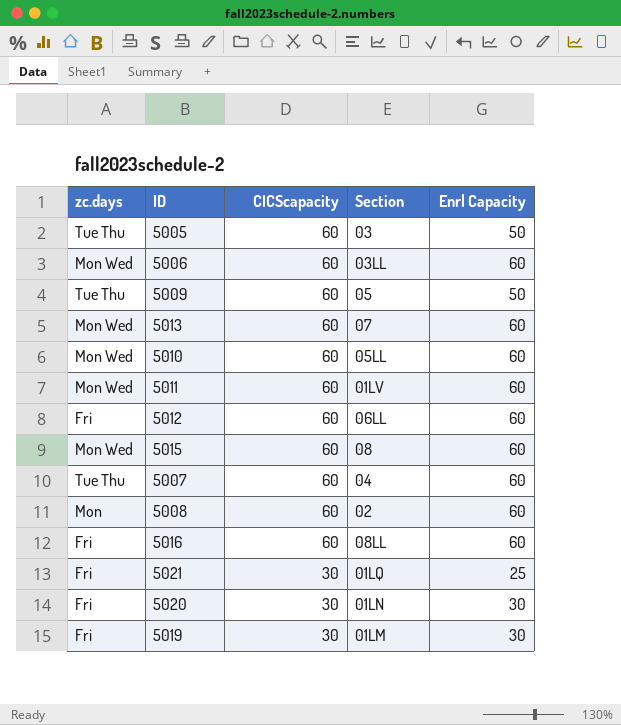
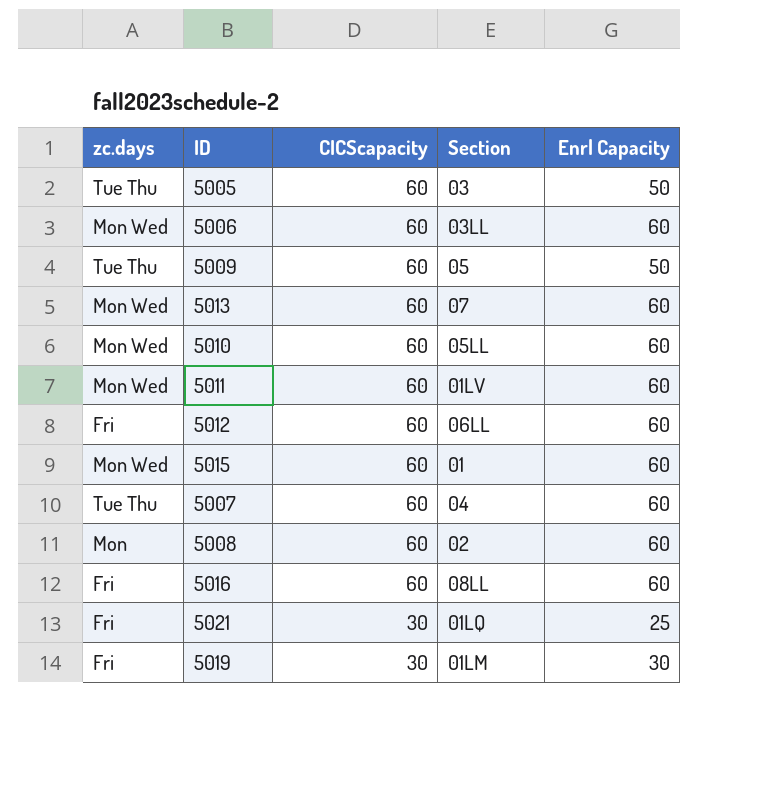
row 5020: Fri | 30 | 01LN | 30 -> none
5015 | Section: 08 -> 01

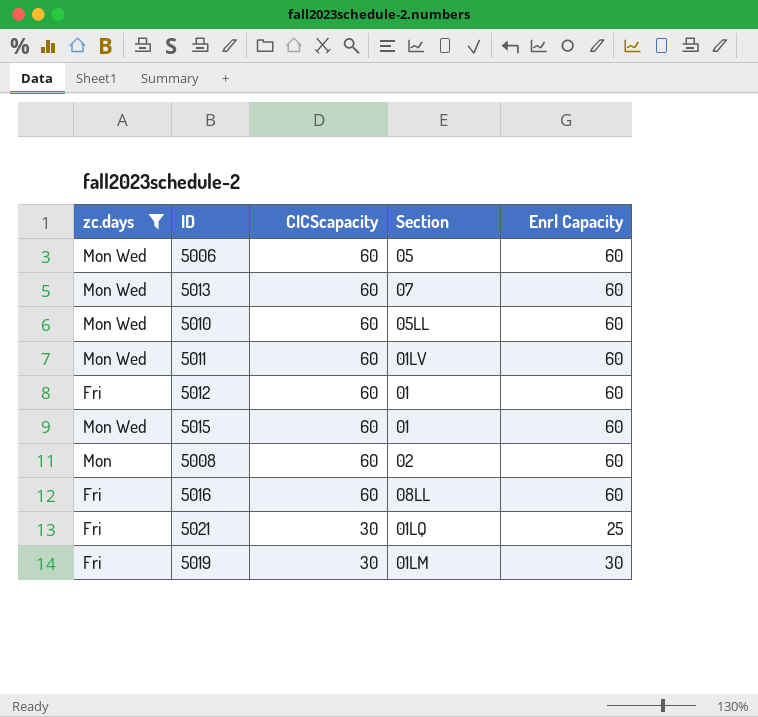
filter: none -> zc.days != Tue Thu
5006 | Section: 03LL -> 05
5012 | Section: 06LL -> 01

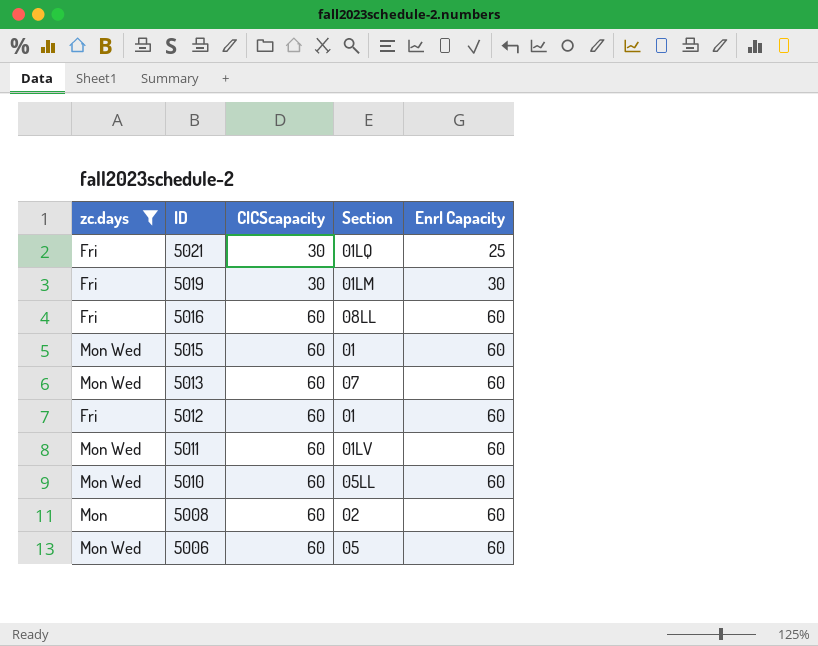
row order: CICScapacity descending -> ID descending

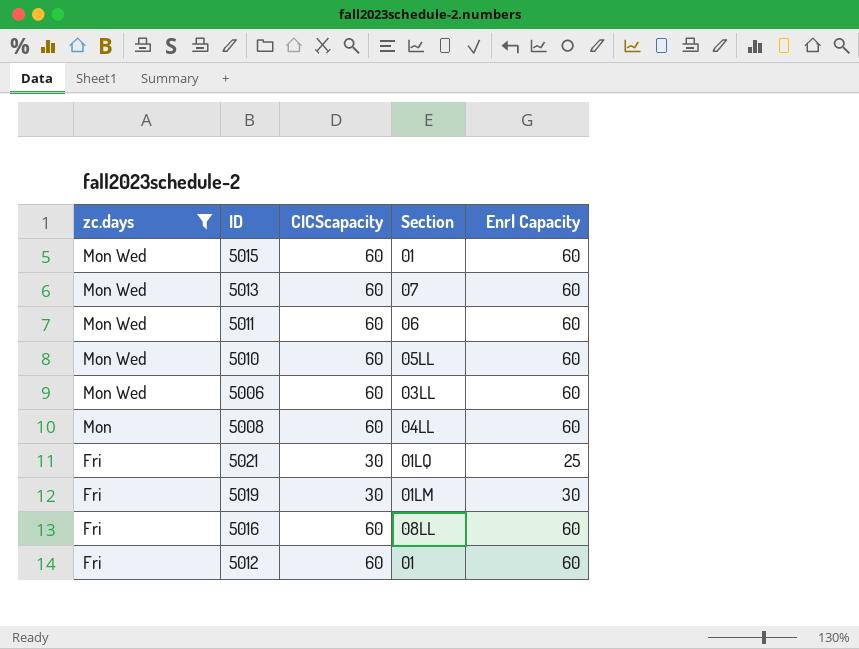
row order: ID descending -> zc.days descending
5011 | Section: 01LV -> 06
5006 | Section: 05 -> 03LL
5008 | Section: 02 -> 04LL

